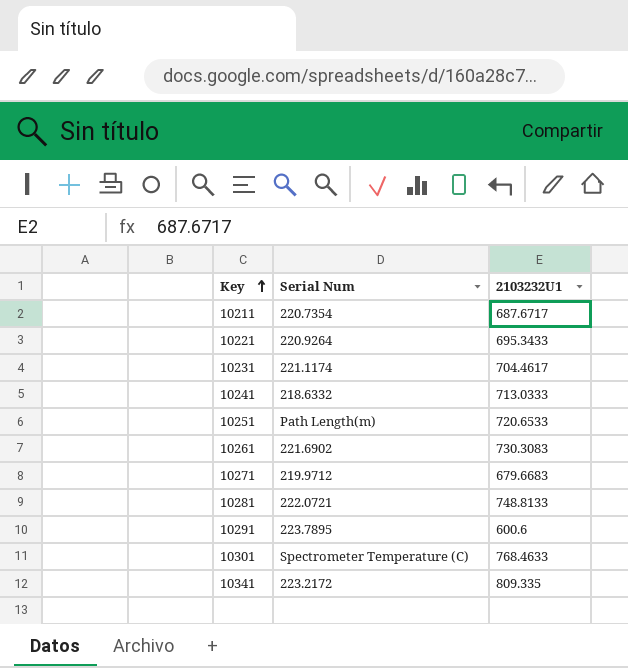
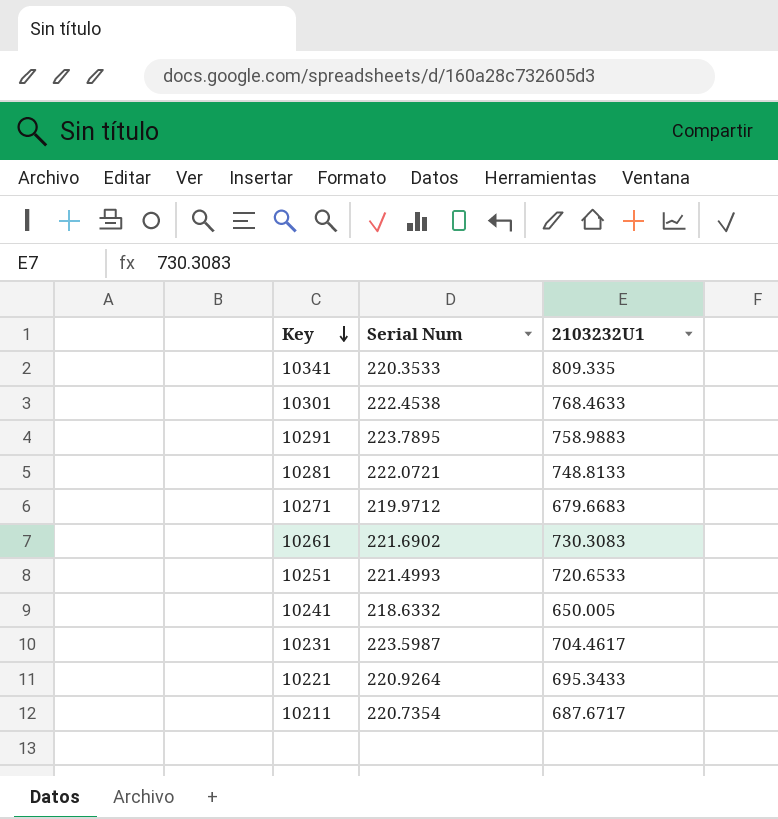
row order: Key ascending -> Key descending
10341 | Serial Num: 223.2172 -> 220.3533
10301 | Serial Num: Spectrometer Temperature (C) -> 222.4538
10291 | 2103232U1: 600.6 -> 758.9883
10251 | Serial Num: Path Length(m) -> 221.4993
10241 | 2103232U1: 713.0333 -> 650.005
10231 | Serial Num: 221.1174 -> 223.5987

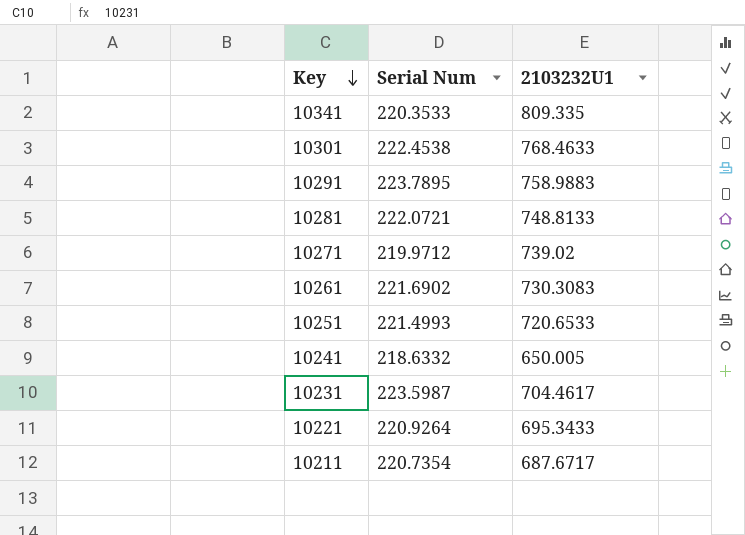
10271 | 2103232U1: 679.6683 -> 739.02

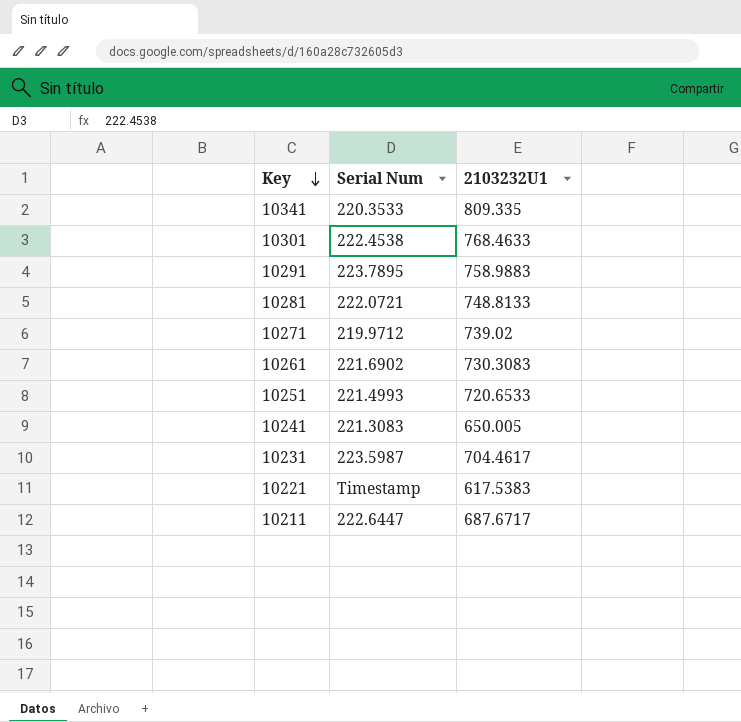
10241 | Serial Num: 218.6332 -> 221.3083
10221 | Serial Num: 220.9264 -> Timestamp
10221 | 2103232U1: 695.3433 -> 617.5383
10211 | Serial Num: 220.7354 -> 222.6447

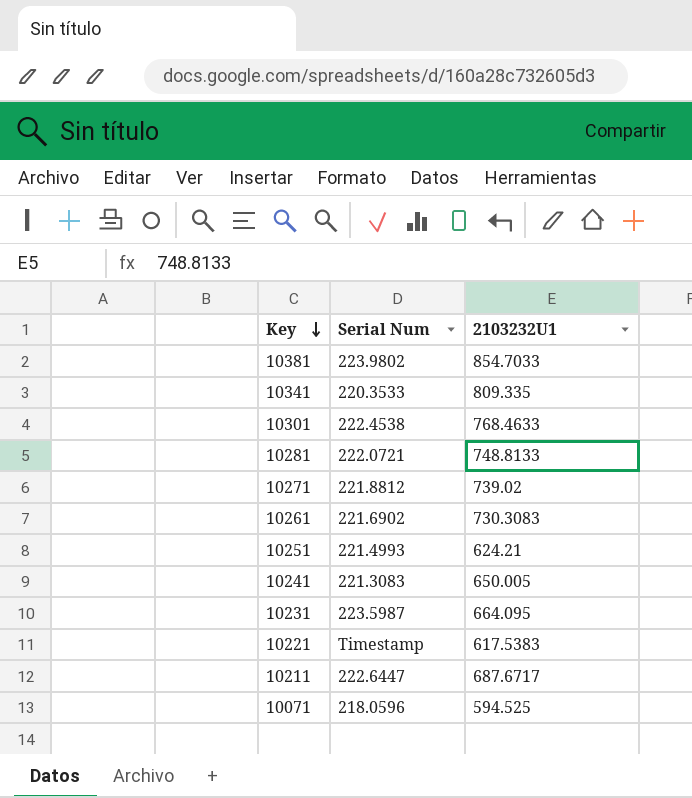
row 10291: 223.7895 | 758.9883 -> none
row 10381: none -> 223.9802 | 854.7033
10271 | Serial Num: 219.9712 -> 221.8812
10251 | 2103232U1: 720.6533 -> 624.21
10231 | 2103232U1: 704.4617 -> 664.095
row 10071: none -> 218.0596 | 594.525

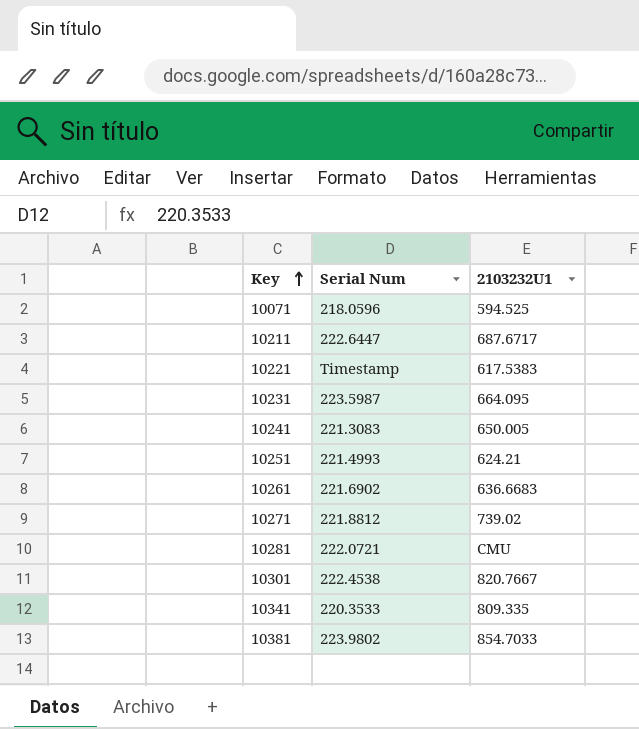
row order: Key descending -> Key ascending
10261 | 2103232U1: 730.3083 -> 636.6683
10281 | 2103232U1: 748.8133 -> CMU
10301 | 2103232U1: 768.4633 -> 820.7667

